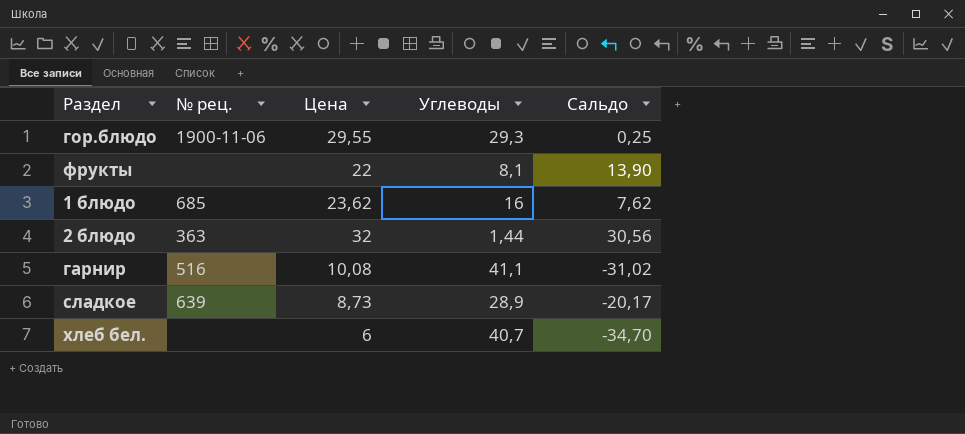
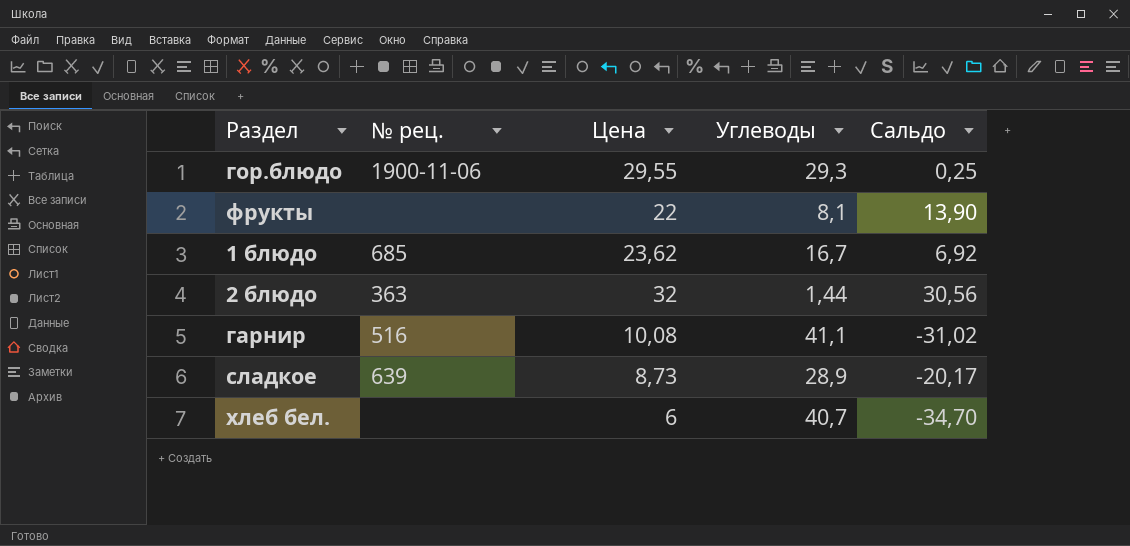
1 блюдо | Углеводы: 16 -> 16,7
1 блюдо | Сальдо: 7,62 -> 6,92

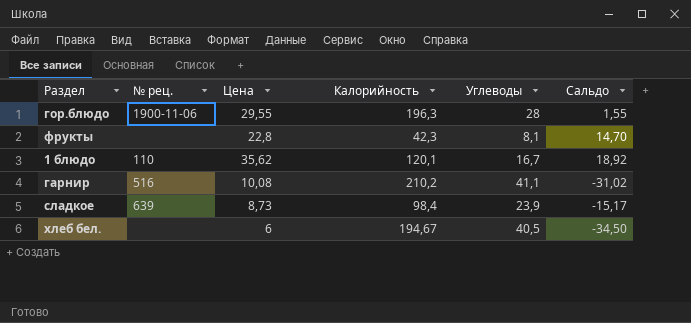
column Калорийность | position: none -> 4
row 2 блюдо: 363 | 32 | 1,44 | 30,56 -> none
гор.блюдо | Углеводы: 29,3 -> 28
гор.блюдо | Сальдо: 0,25 -> 1,55
фрукты | Цена: 22 -> 22,8
фрукты | Сальдо: 13,90 -> 14,70
1 блюдо | № рец.: 685 -> 110
1 блюдо | Цена: 23,62 -> 35,62
1 блюдо | Сальдо: 6,92 -> 18,92
сладкое | Углеводы: 28,9 -> 23,9
сладкое | Сальдо: -20,17 -> -15,17
хлеб бел. | Углеводы: 40,7 -> 40,5
хлеб бел. | Сальдо: -34,70 -> -34,50

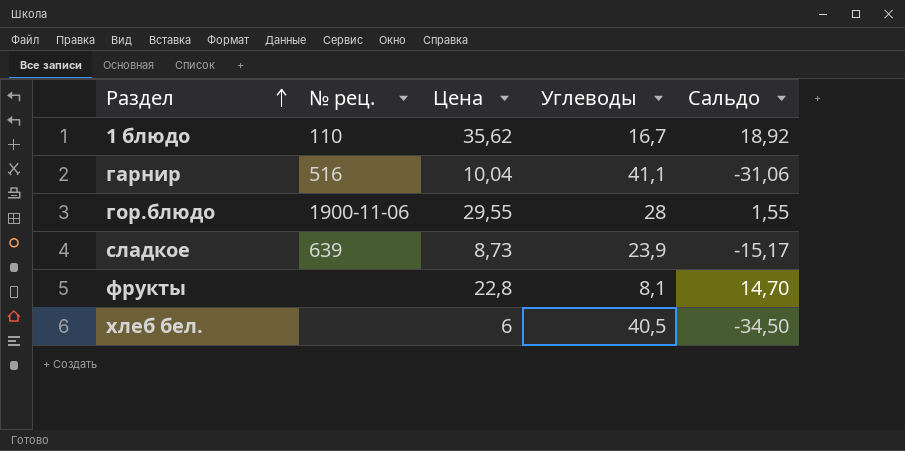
row order: none -> Раздел ascending
column Калорийность | position: 4 -> none
гарнир | Цена: 10,08 -> 10,04
гарнир | Сальдо: -31,02 -> -31,06

